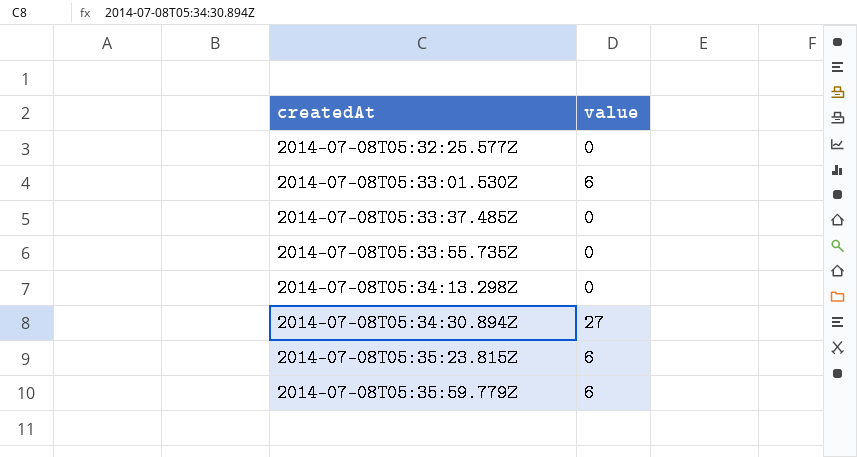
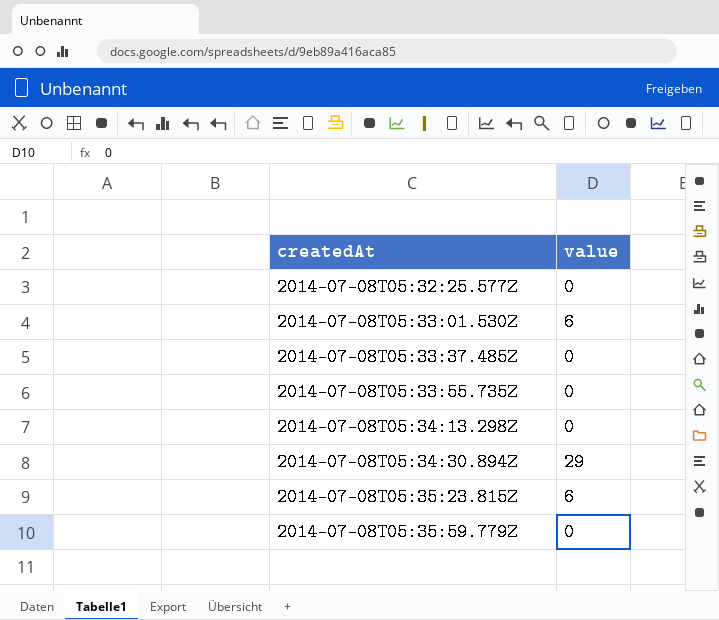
2014-07-08T05:34:30.894Z | value: 27 -> 29
2014-07-08T05:35:59.779Z | value: 6 -> 0

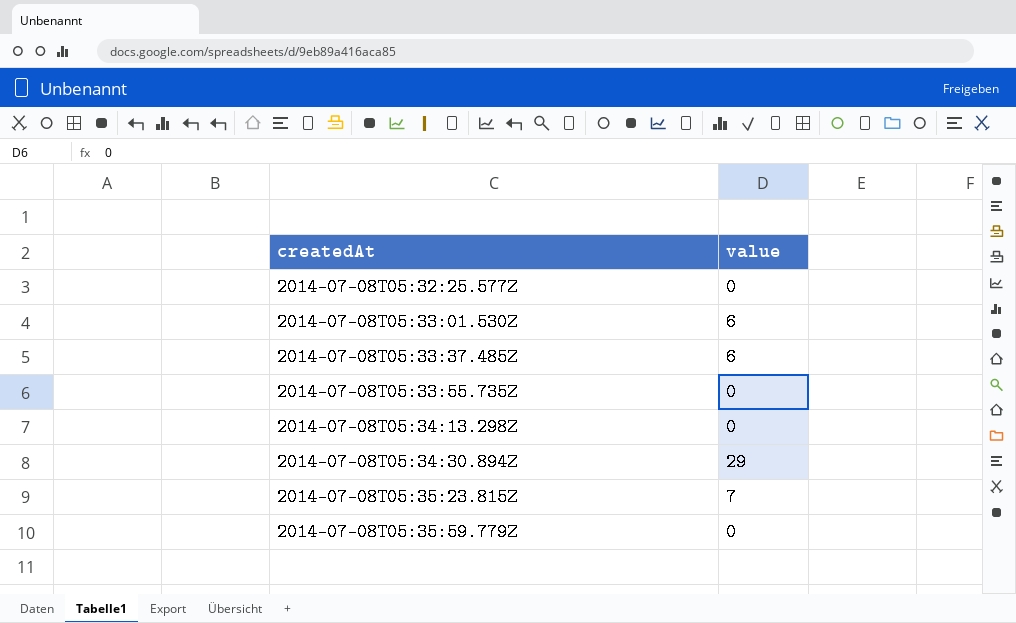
2014-07-08T05:33:37.485Z | value: 0 -> 6
2014-07-08T05:35:23.815Z | value: 6 -> 7

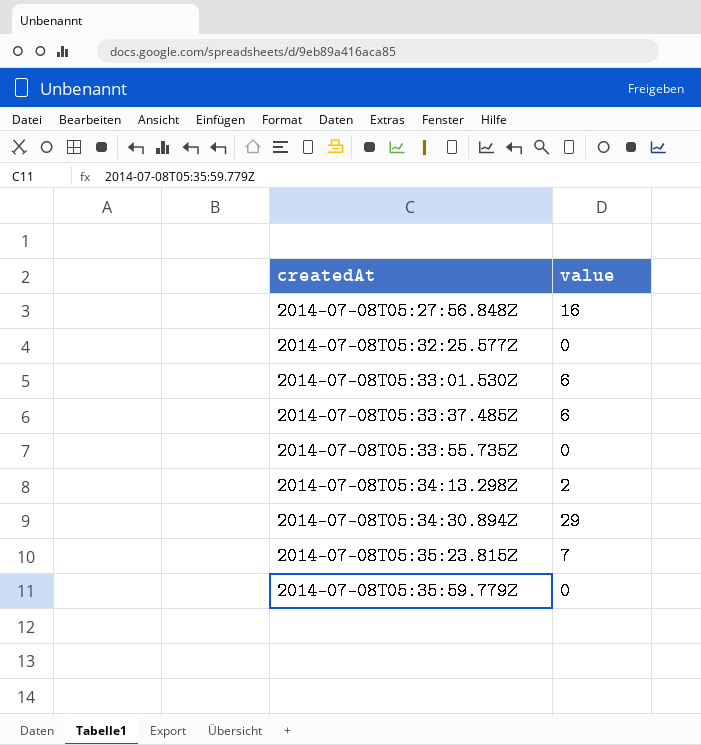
row 2014-07-08T05:27:56.848Z: none -> 16
2014-07-08T05:34:13.298Z | value: 0 -> 2

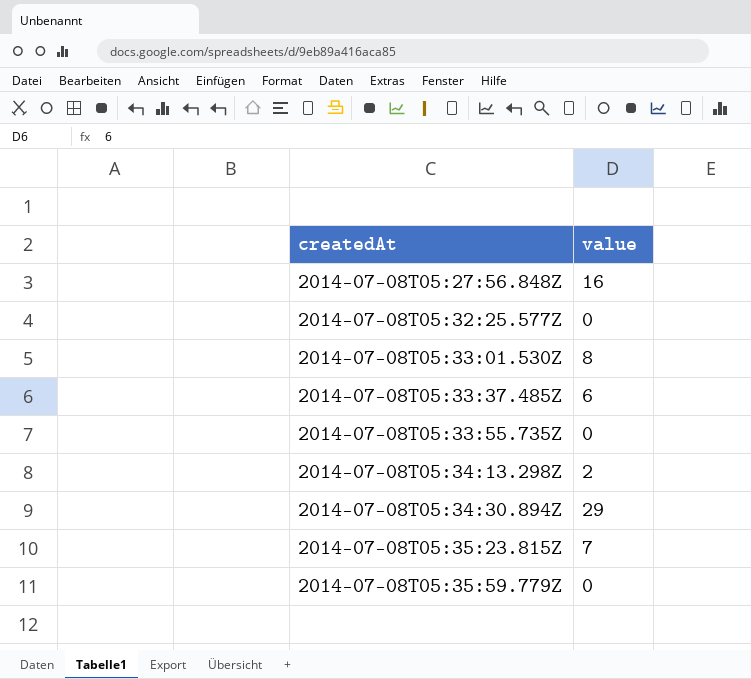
2014-07-08T05:33:01.530Z | value: 6 -> 8

